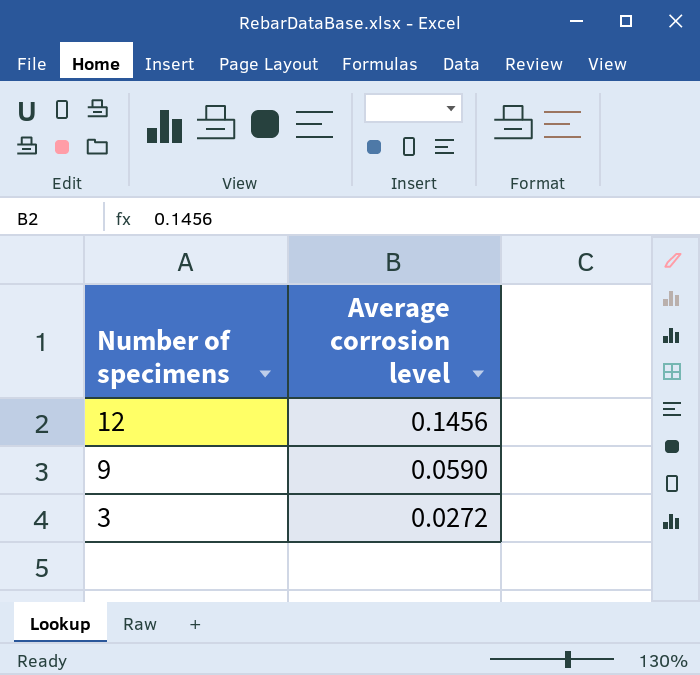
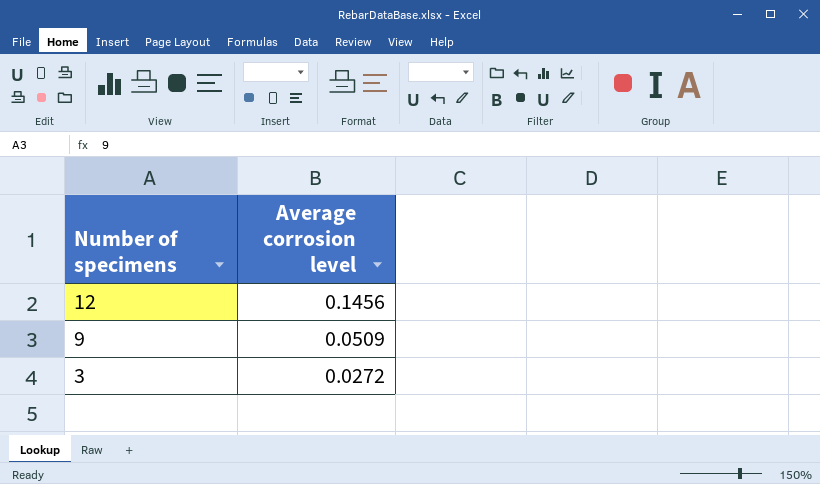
9 | Average corrosion level: 0.0590 -> 0.0509

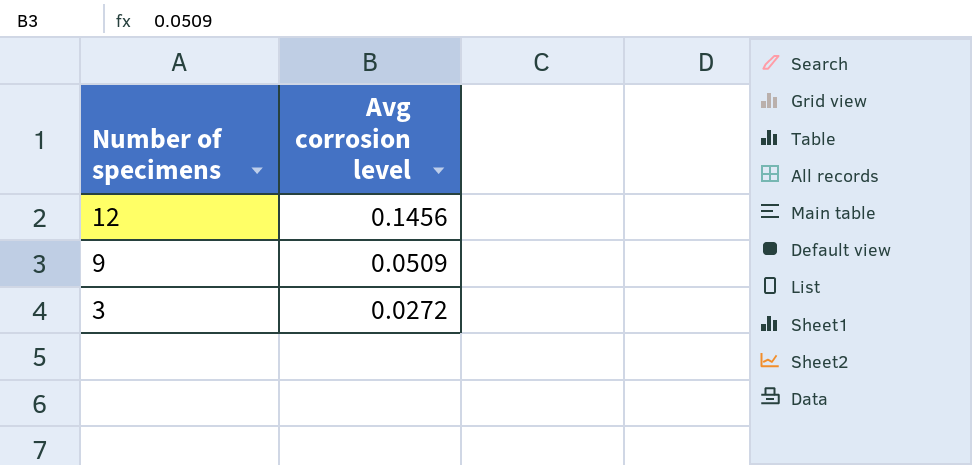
column name: Average corrosion level -> Avg corrosion level

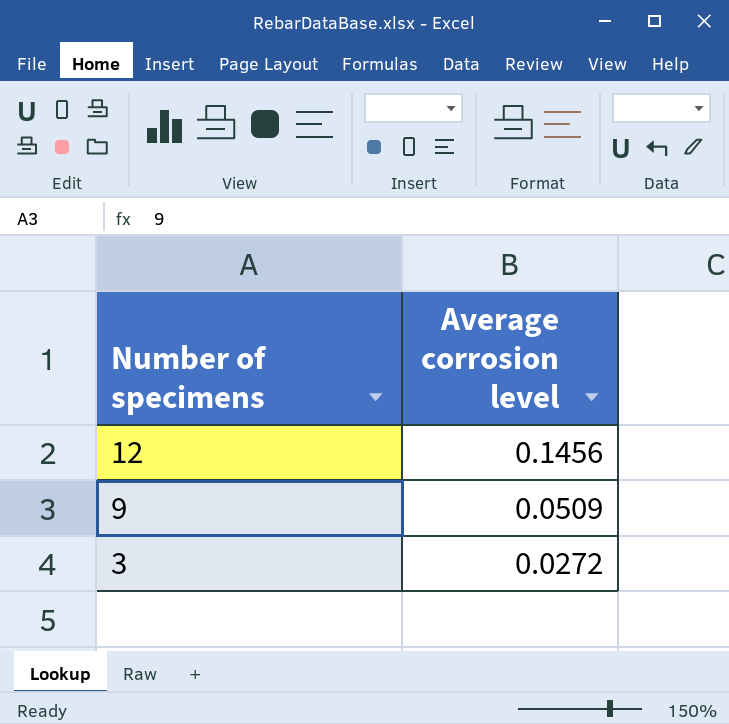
column name: Avg corrosion level -> Average corrosion level

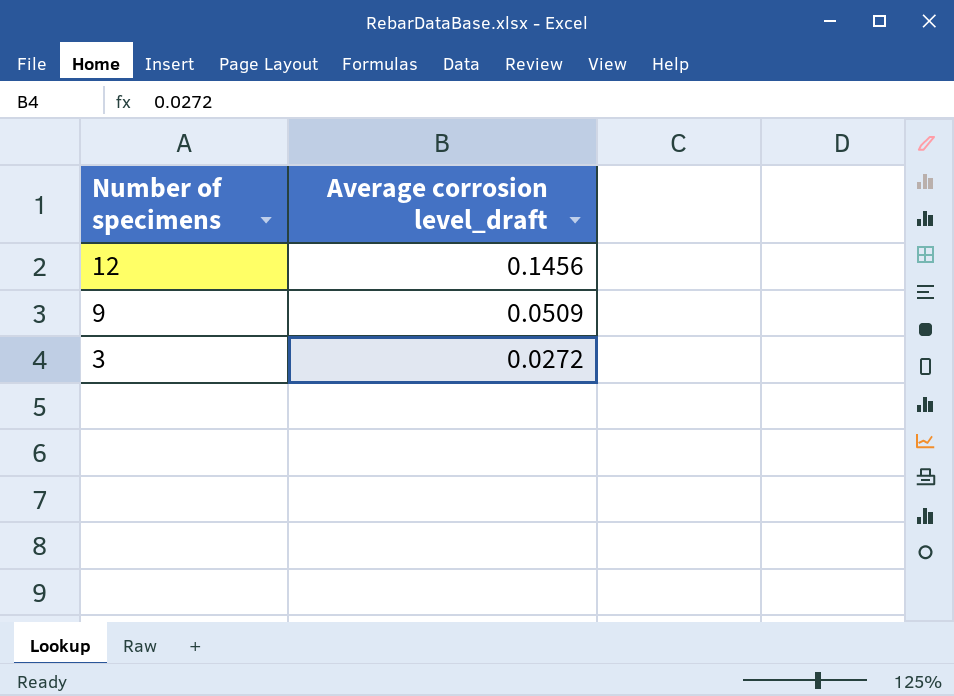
column name: Average corrosion level -> Average corrosion level_draft

